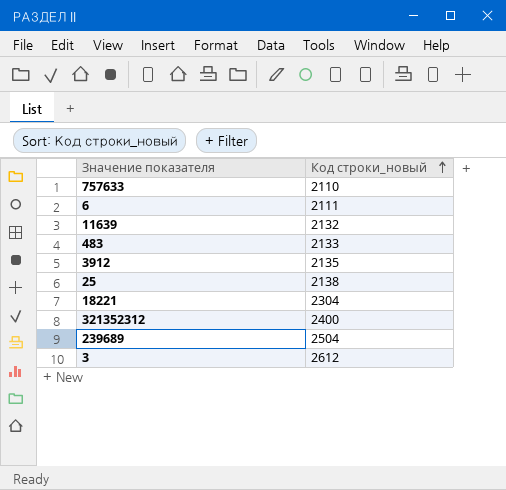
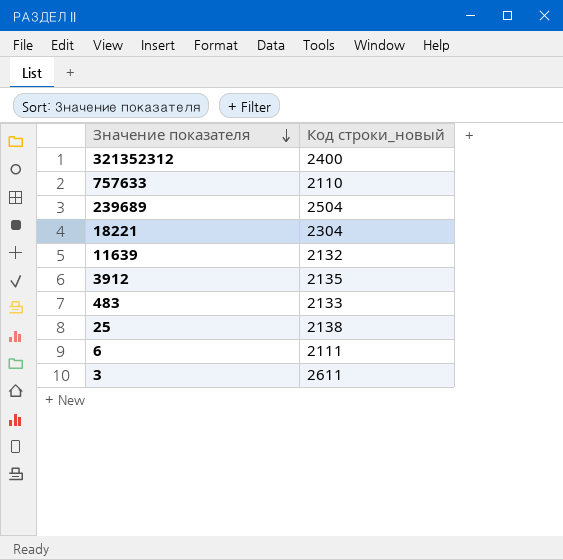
row order: Код строки_новый ascending -> Значение показателя descending
3 | Код строки_новый: 2612 -> 2611

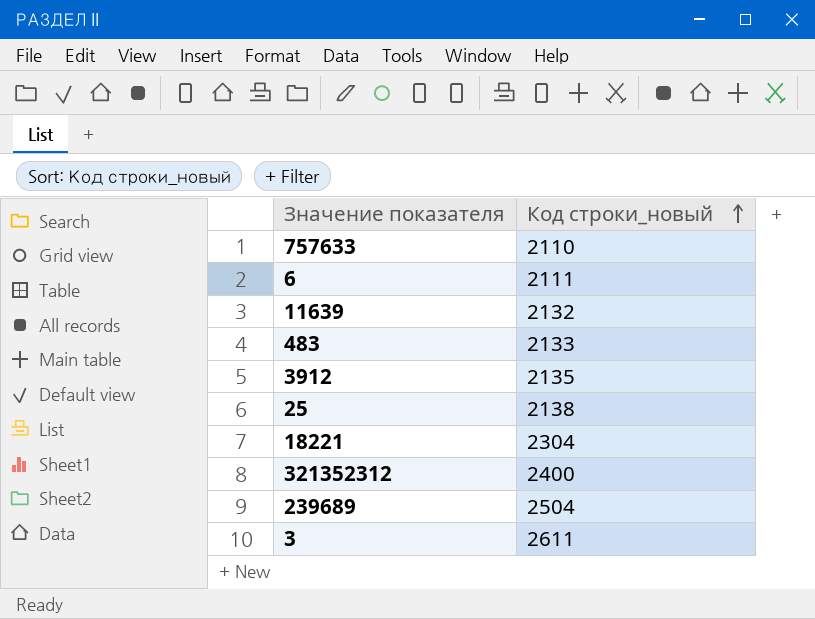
row order: Значение показателя descending -> Код строки_новый ascending

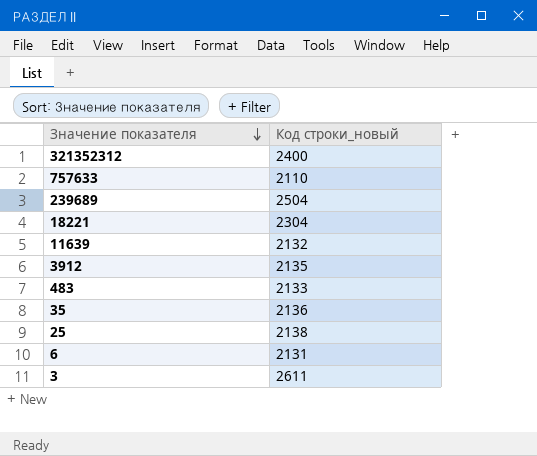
row order: Код строки_новый ascending -> Значение показателя descending
row 35: none -> 2136
6 | Код строки_новый: 2111 -> 2131

